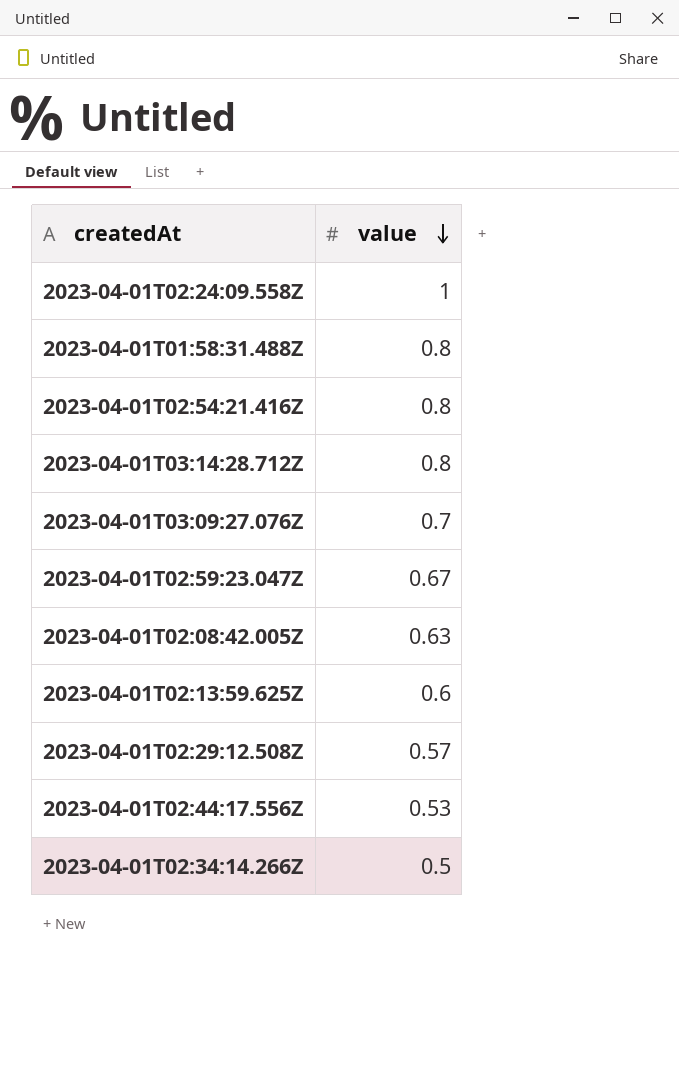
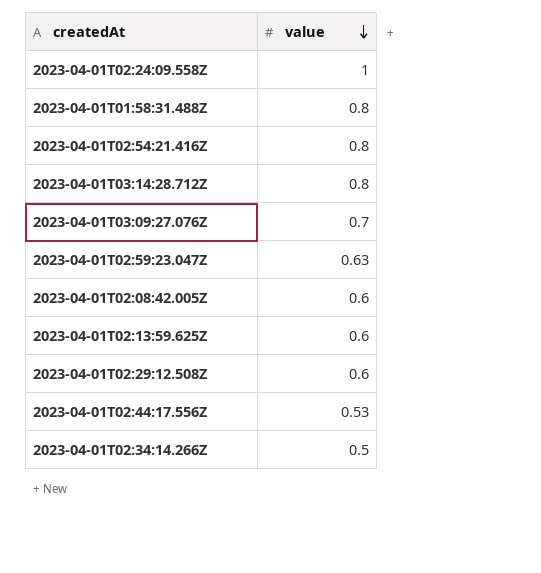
2023-04-01T02:59:23.047Z | value: 0.67 -> 0.63
2023-04-01T02:08:42.005Z | value: 0.63 -> 0.6
2023-04-01T02:29:12.508Z | value: 0.57 -> 0.6

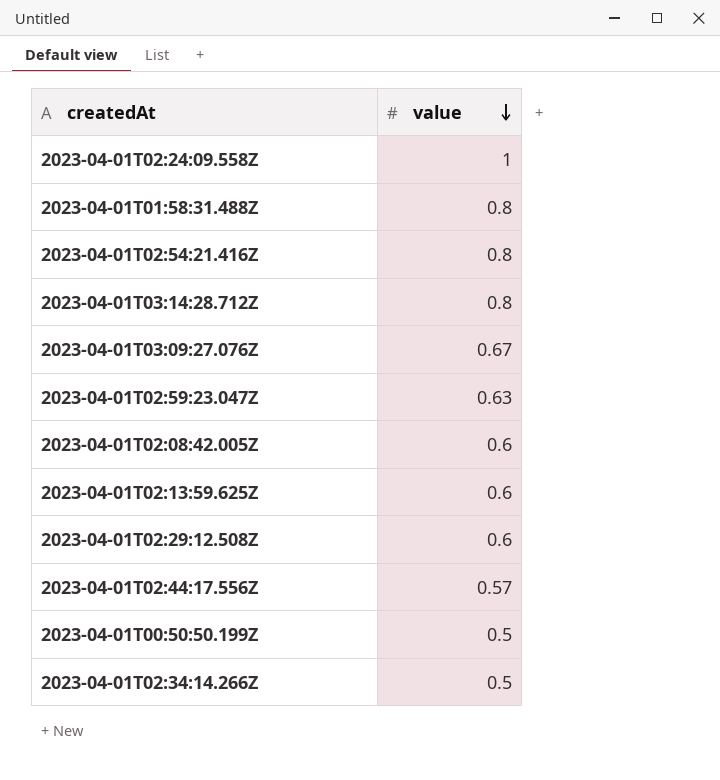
2023-04-01T03:09:27.076Z | value: 0.7 -> 0.67
2023-04-01T02:44:17.556Z | value: 0.53 -> 0.57
row 2023-04-01T00:50:50.199Z: none -> 0.5

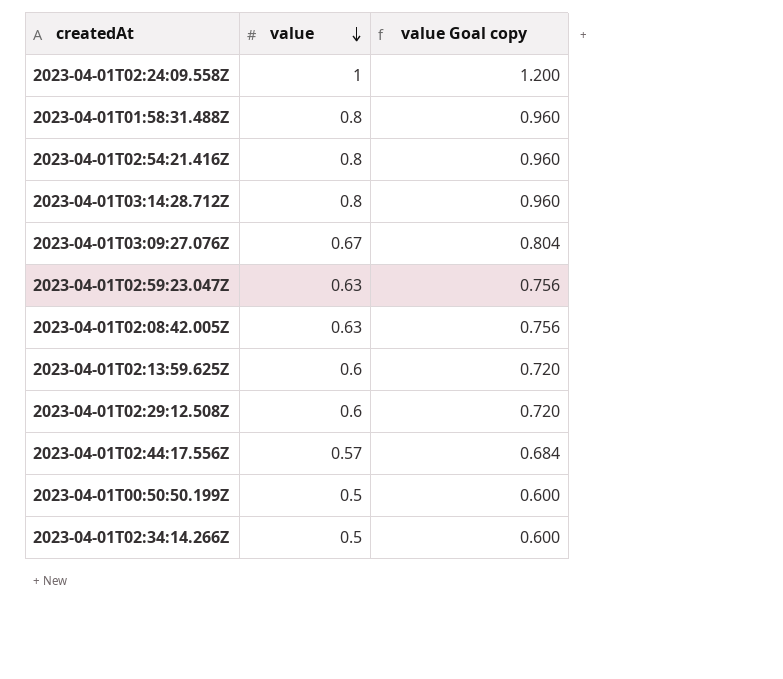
column value Goal copy | formula: none -> [value] * 1.2
2023-04-01T02:08:42.005Z | value: 0.6 -> 0.63

